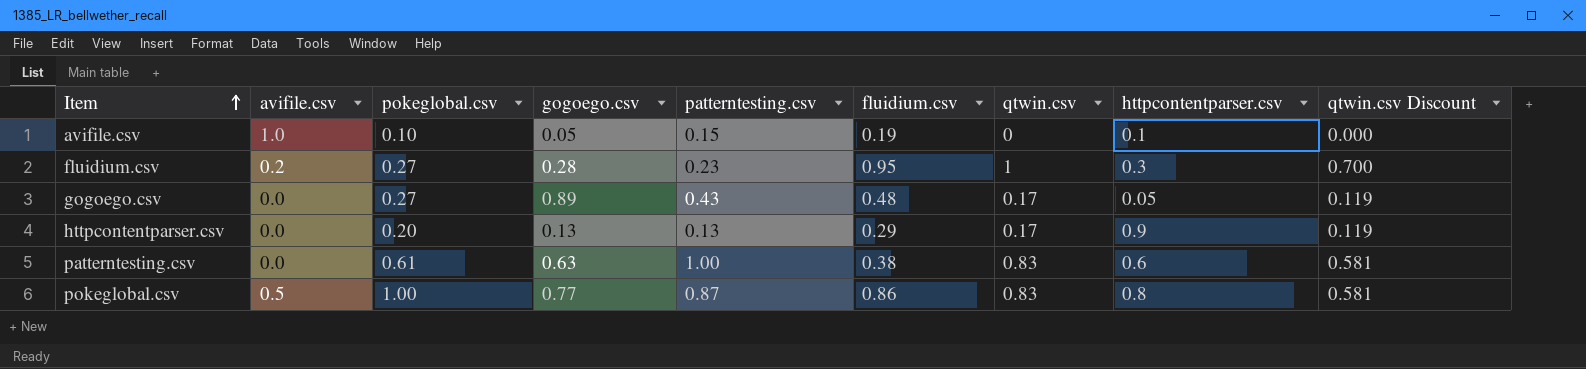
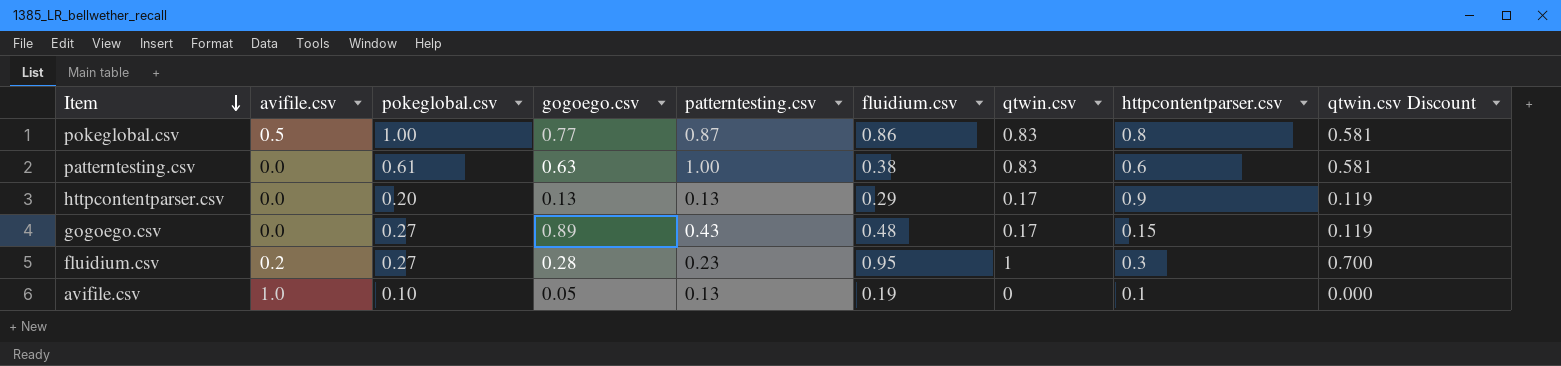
row order: Item ascending -> Item descending
gogoego.csv | httpcontentparser.csv: 0.05 -> 0.15
avifile.csv | patterntesting.csv: 0.15 -> 0.13

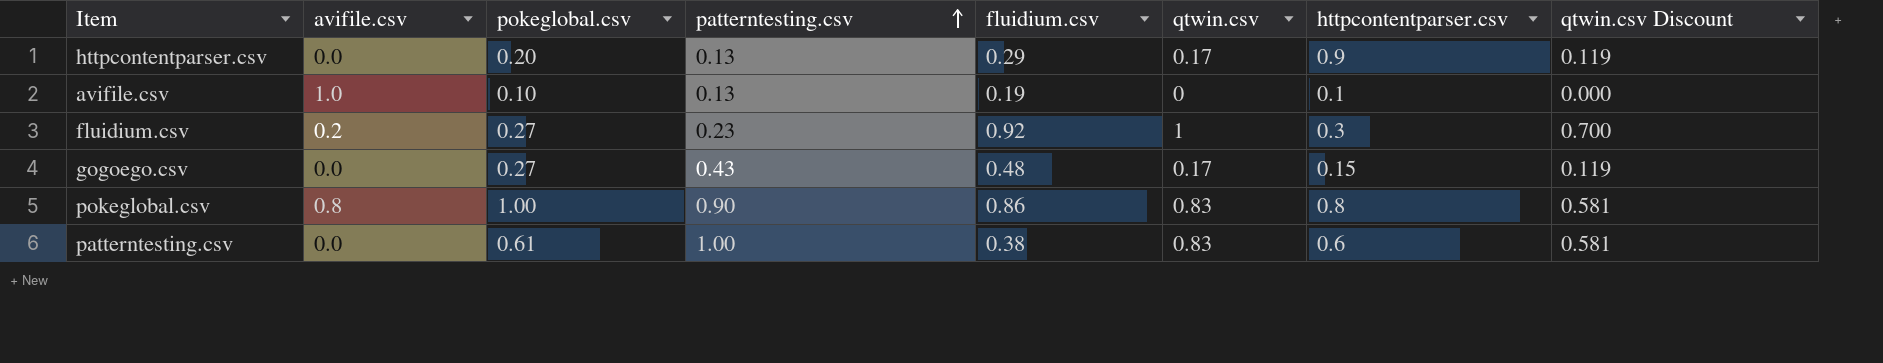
row order: Item descending -> patterntesting.csv ascending
column gogoego.csv | position: 4 -> none
fluidium.csv | fluidium.csv: 0.95 -> 0.92
pokeglobal.csv | avifile.csv: 0.5 -> 0.8
pokeglobal.csv | patterntesting.csv: 0.87 -> 0.90

